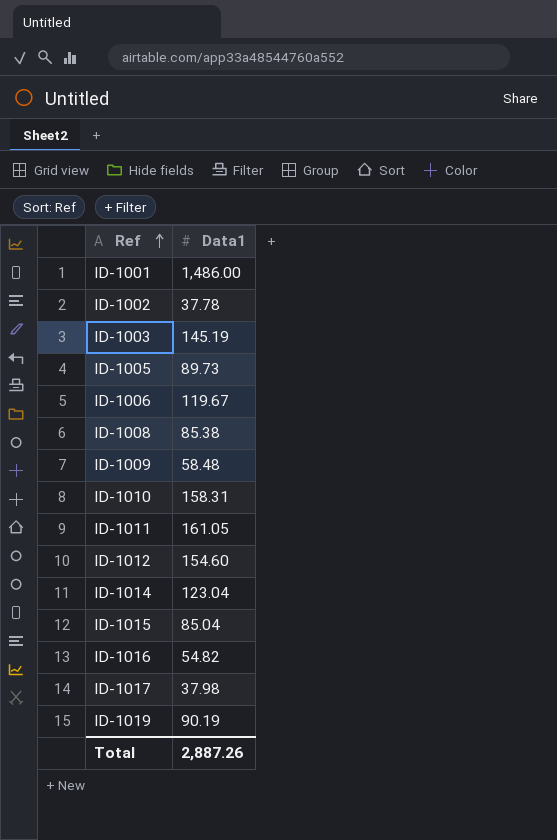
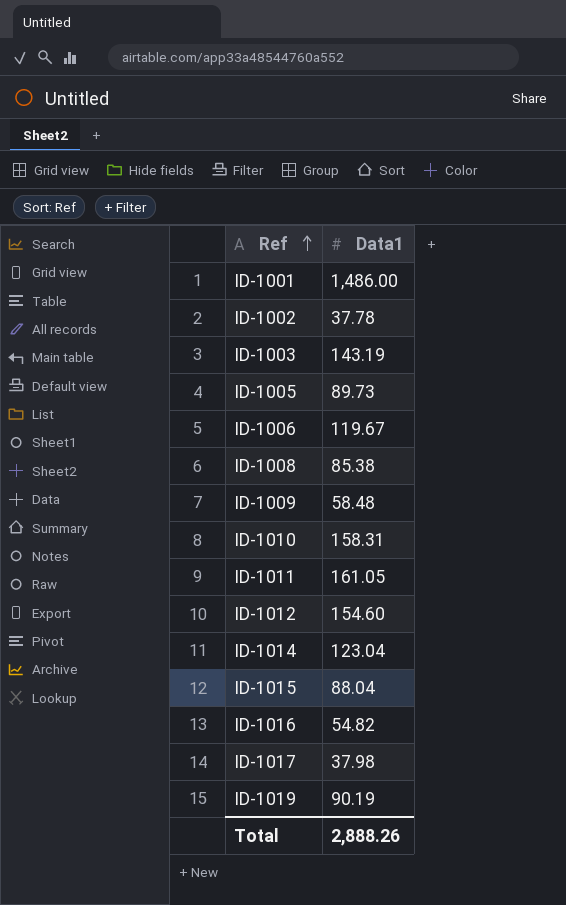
ID-1003 | Data1: 145.19 -> 143.19
ID-1015 | Data1: 85.04 -> 88.04
Total | Data1: 2,887.26 -> 2,888.26

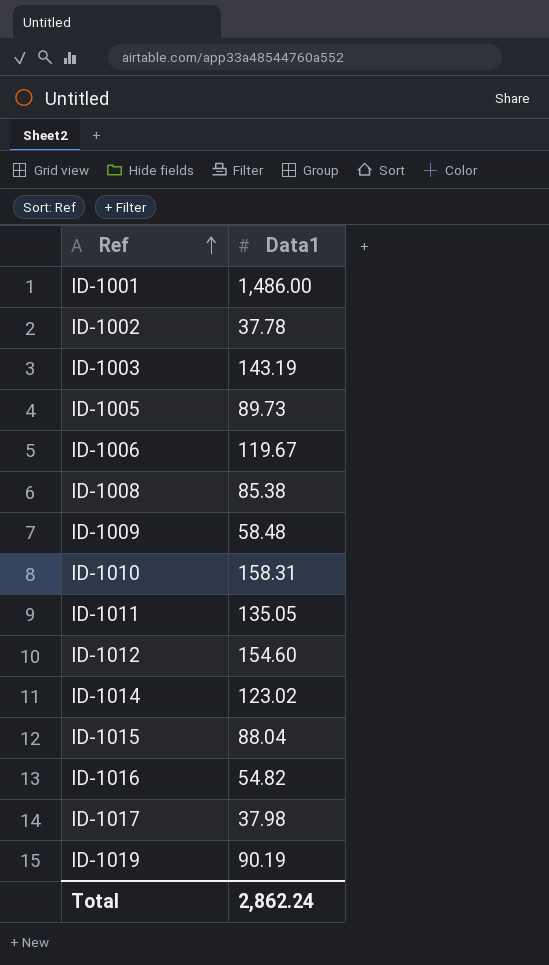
ID-1011 | Data1: 161.05 -> 135.05
ID-1014 | Data1: 123.04 -> 123.02
Total | Data1: 2,888.26 -> 2,862.24

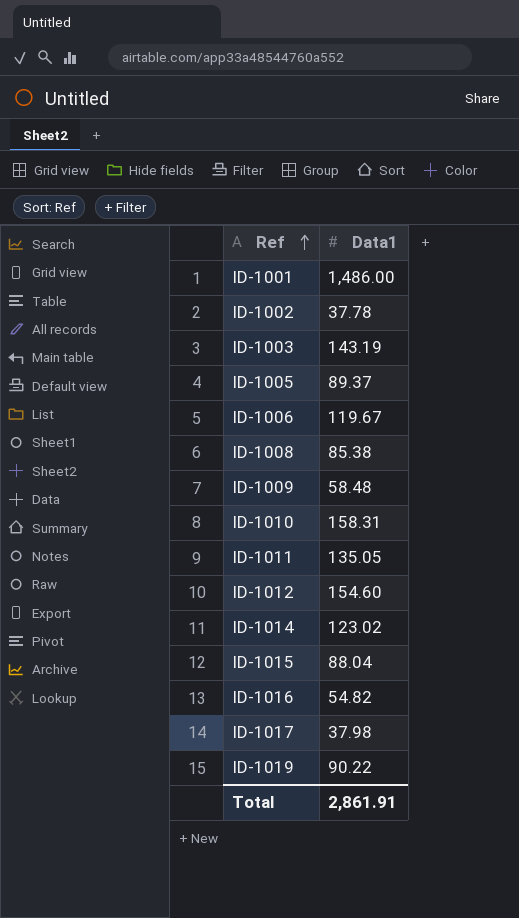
ID-1005 | Data1: 89.73 -> 89.37
ID-1019 | Data1: 90.19 -> 90.22
Total | Data1: 2,862.24 -> 2,861.91

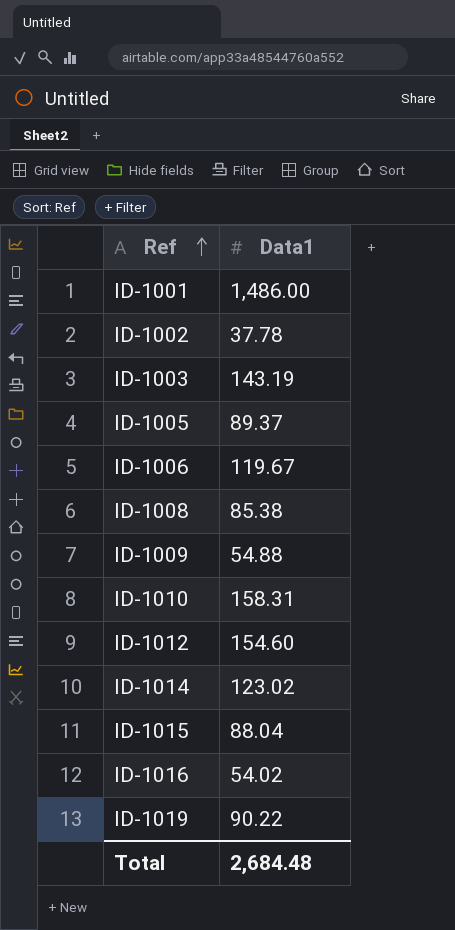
row ID-1011: 135.05 -> none
row ID-1017: 37.98 -> none
ID-1009 | Data1: 58.48 -> 54.88
ID-1016 | Data1: 54.82 -> 54.02
Total | Data1: 2,861.91 -> 2,684.48

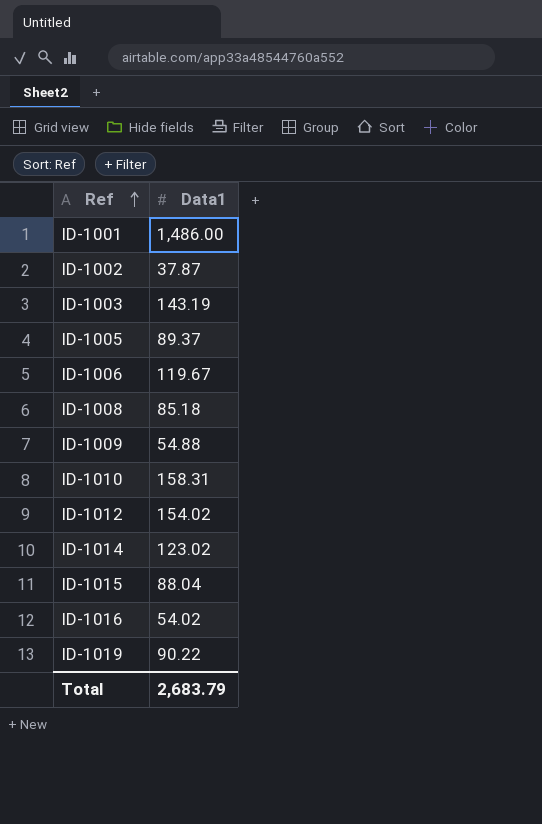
ID-1002 | Data1: 37.78 -> 37.87
ID-1008 | Data1: 85.38 -> 85.18
ID-1012 | Data1: 154.60 -> 154.02
Total | Data1: 2,684.48 -> 2,683.79

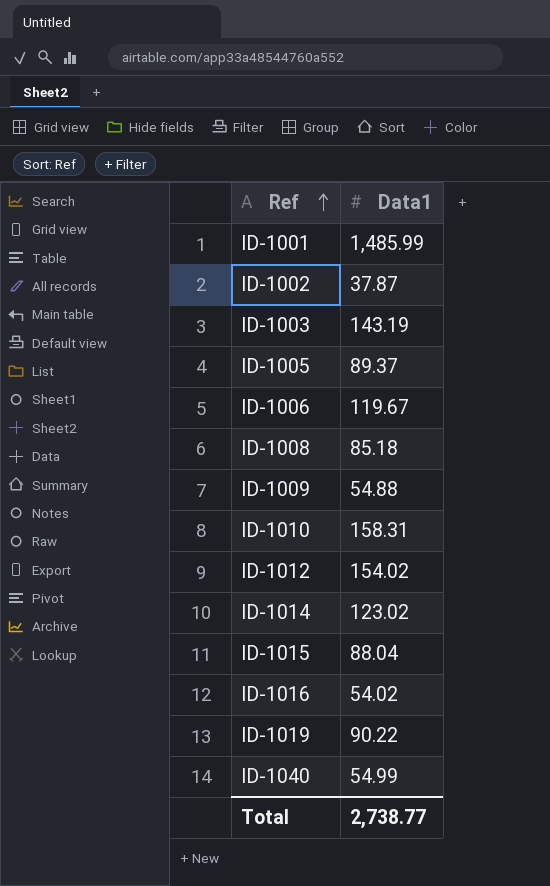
ID-1001 | Data1: 1,486.00 -> 1,485.99
row ID-1040: none -> 54.99
Total | Data1: 2,683.79 -> 2,738.77

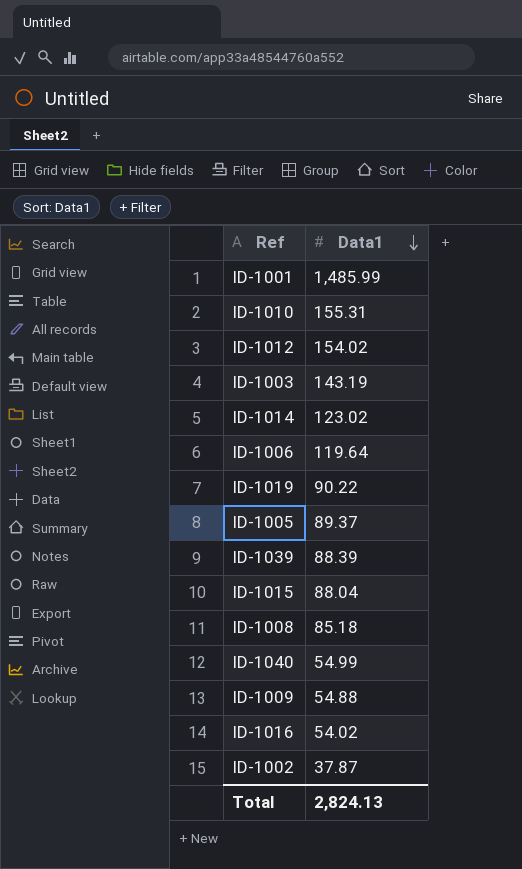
row order: Ref ascending -> Data1 descending
ID-1010 | Data1: 158.31 -> 155.31
ID-1006 | Data1: 119.67 -> 119.64
row ID-1039: none -> 88.39
Total | Data1: 2,738.77 -> 2,824.13

